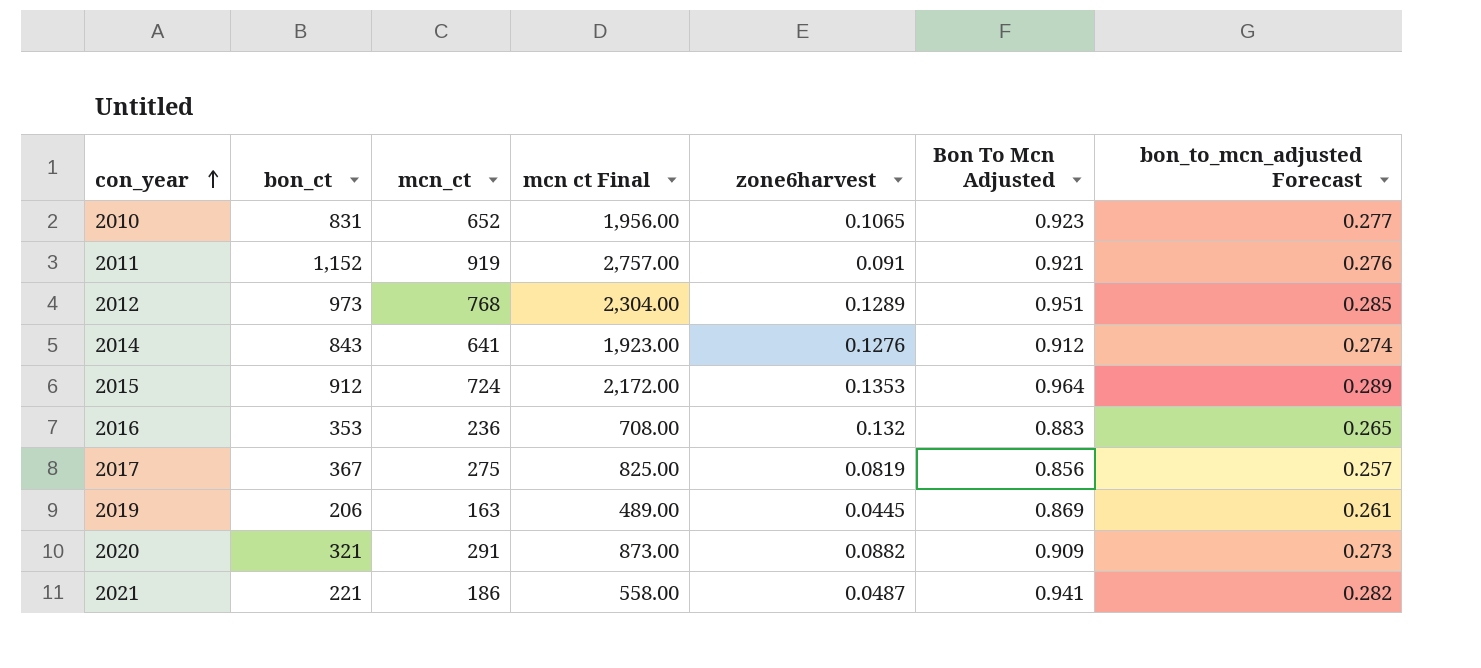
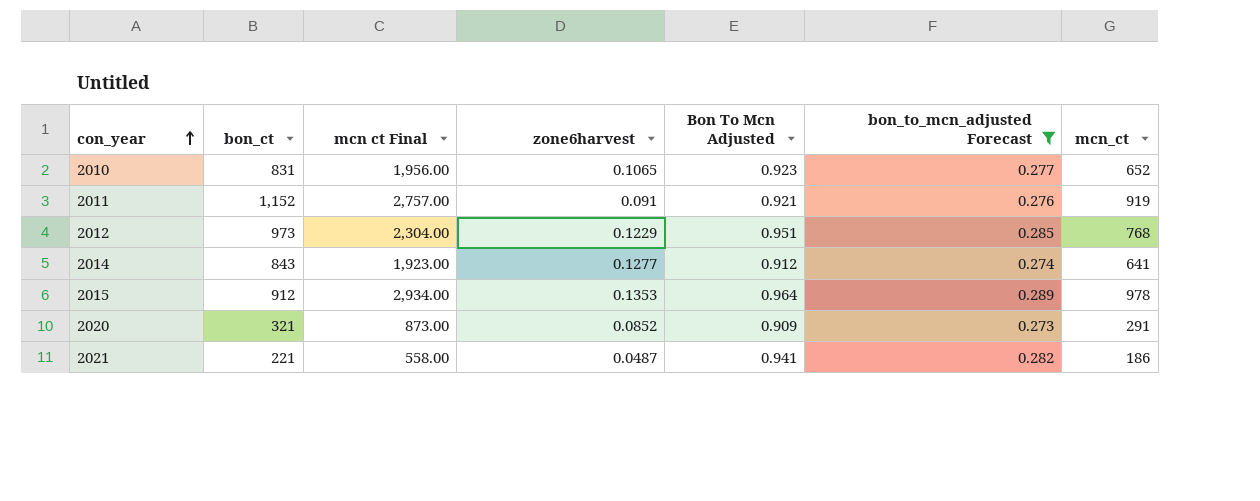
filter: none -> bon_to_mcn_adjusted Forecast >= 0.273
column mcn_ct | position: 3 -> 7
2012 | zone6harvest: 0.1289 -> 0.1229
2014 | zone6harvest: 0.1276 -> 0.1277
2015 | mcn ct Final: 2,172.00 -> 2,934.00
2015 | mcn_ct: 724 -> 978
2020 | zone6harvest: 0.0882 -> 0.0852

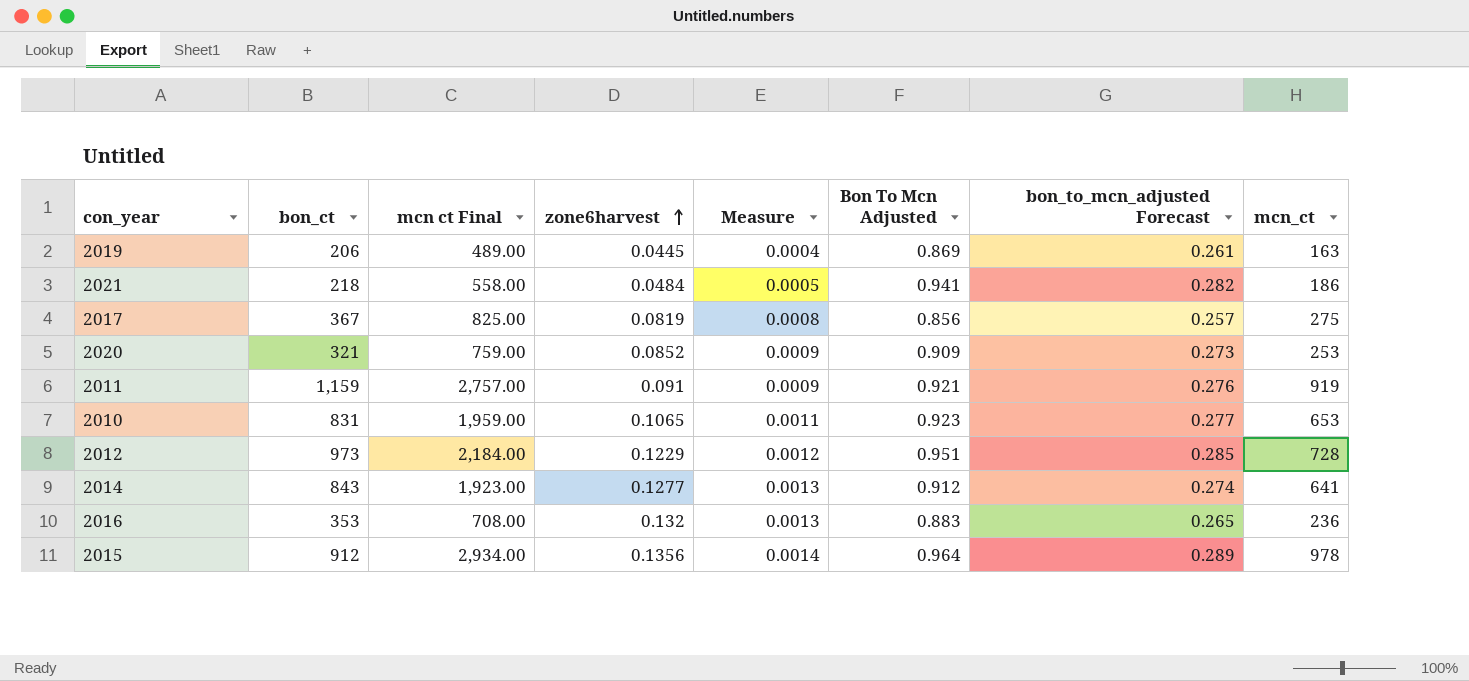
filter: bon_to_mcn_adjusted Forecast >= 0.273 -> none
row order: con_year ascending -> zone6harvest ascending
column Measure | formula: none -> [zone6harvest] * 0.01
2021 | bon_ct: 221 -> 218
2021 | zone6harvest: 0.0487 -> 0.0484
2020 | mcn ct Final: 873.00 -> 759.00
2020 | mcn_ct: 291 -> 253
2011 | bon_ct: 1,152 -> 1,159
2010 | mcn ct Final: 1,956.00 -> 1,959.00
2010 | mcn_ct: 652 -> 653
2012 | mcn ct Final: 2,304.00 -> 2,184.00
2012 | mcn_ct: 768 -> 728
2015 | zone6harvest: 0.1353 -> 0.1356

